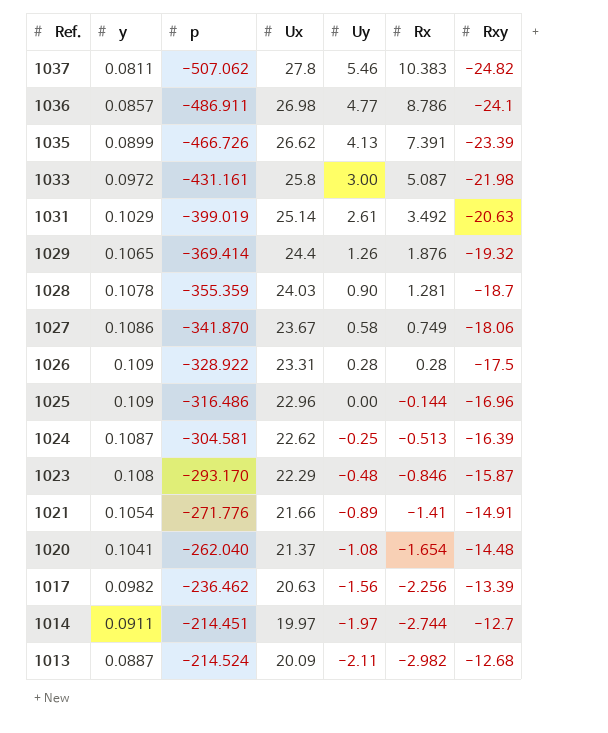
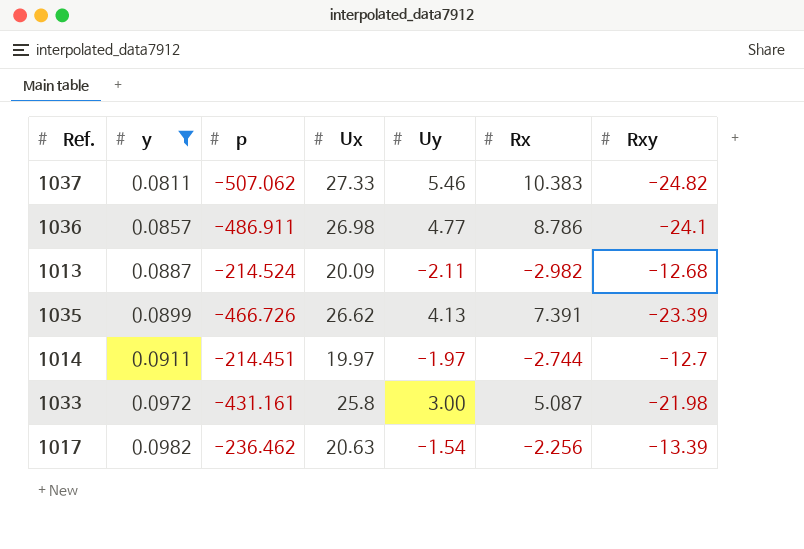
filter: none -> y <= 0.0982
row order: Ref. descending -> y ascending
1037 | Ux: 27.8 -> 27.33
1017 | Uy: -1.56 -> -1.54

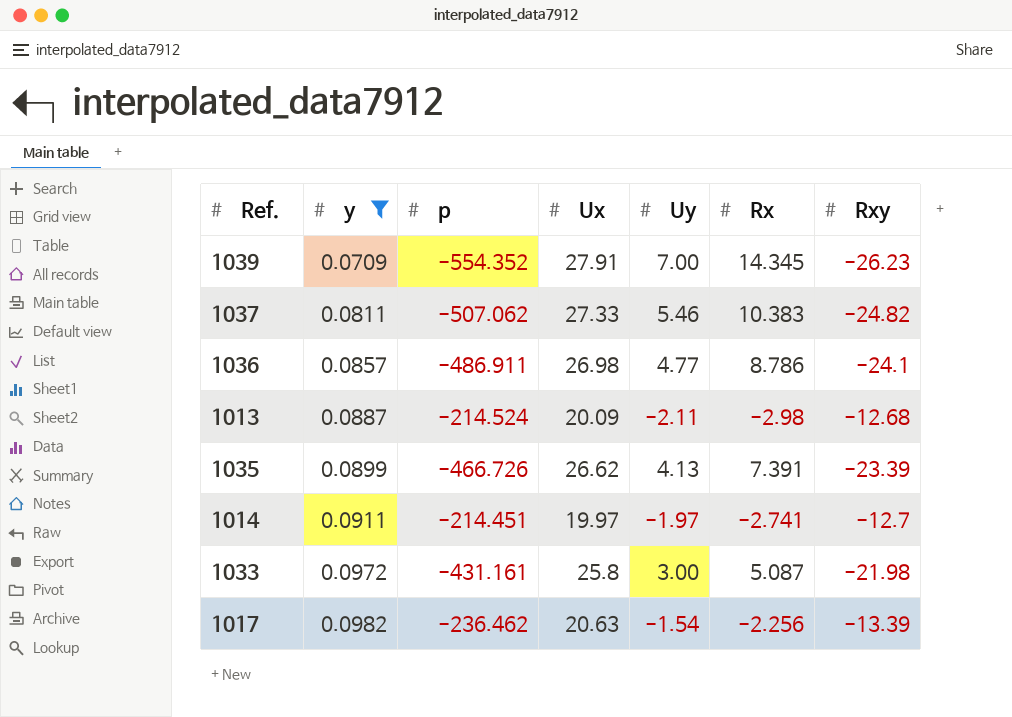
row 1039: none -> 0.0709 | -554.352 | 27.91 | 7.00 | 14.345 | -26.23
1013 | Rx: -2.982 -> -2.98
1014 | Rx: -2.744 -> -2.741

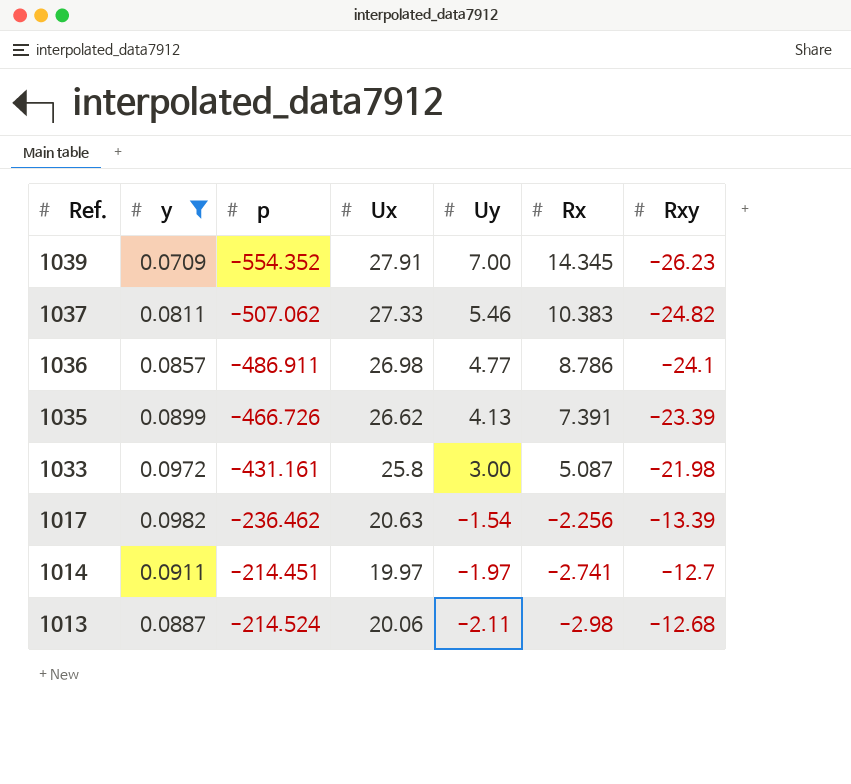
row order: y ascending -> Ref. descending
1013 | Ux: 20.09 -> 20.06

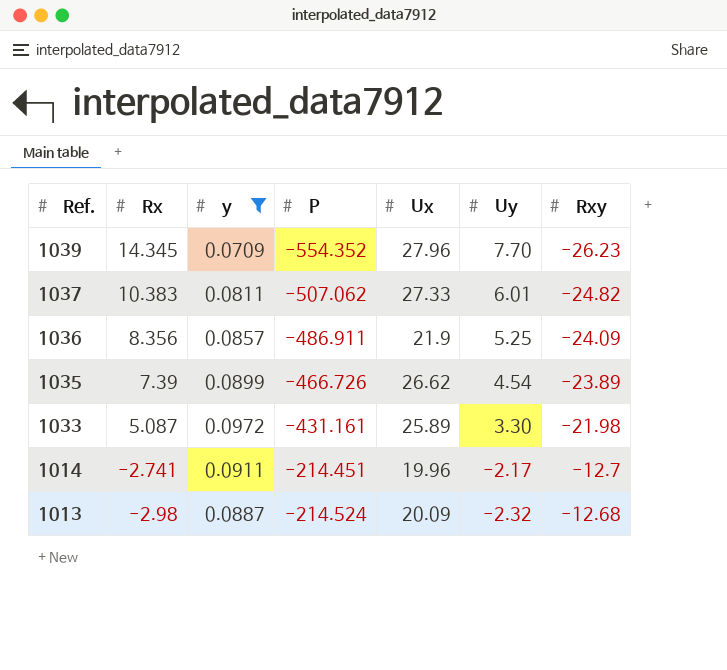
column Rx | position: 6 -> 2
column name: p -> P
row 1017: 0.0982 | -236.462 | 20.63 | -1.54 | -2.256 | -13.39 -> none
1039 | Ux: 27.91 -> 27.96
1039 | Uy: 7.00 -> 7.70
1037 | Uy: 5.46 -> 6.01
1036 | Rx: 8.786 -> 8.356
1036 | Ux: 26.98 -> 21.9
1036 | Uy: 4.77 -> 5.25
1036 | Rxy: -24.1 -> -24.09
1035 | Rx: 7.391 -> 7.39
1035 | Uy: 4.13 -> 4.54
1035 | Rxy: -23.39 -> -23.89
1033 | Ux: 25.8 -> 25.89
1033 | Uy: 3.00 -> 3.30
1014 | Ux: 19.97 -> 19.96
1014 | Uy: -1.97 -> -2.17
1013 | Ux: 20.06 -> 20.09
1013 | Uy: -2.11 -> -2.32

